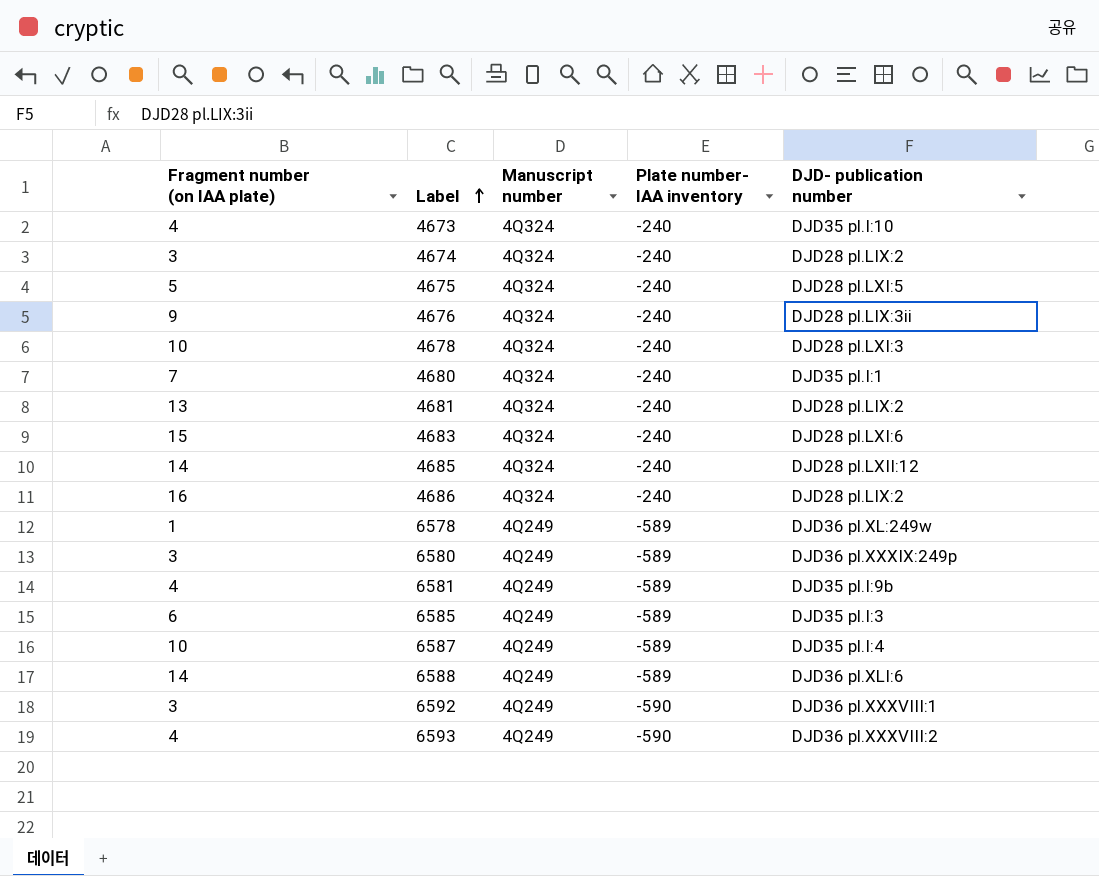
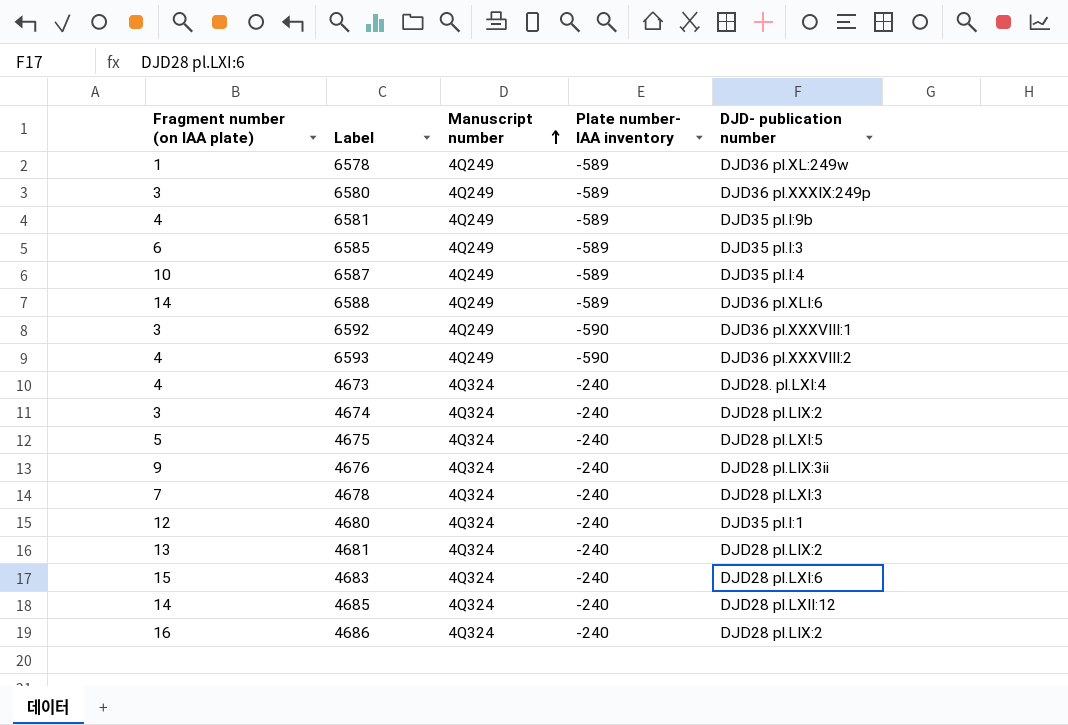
row order: Label ascending -> Manuscript number ascending
4673 | DJD- publication number: DJD35 pl.I:10 -> DJD28. pl.LXI:4
4678 | Fragment number (on IAA plate): 10 -> 7
4680 | Fragment number (on IAA plate): 7 -> 12

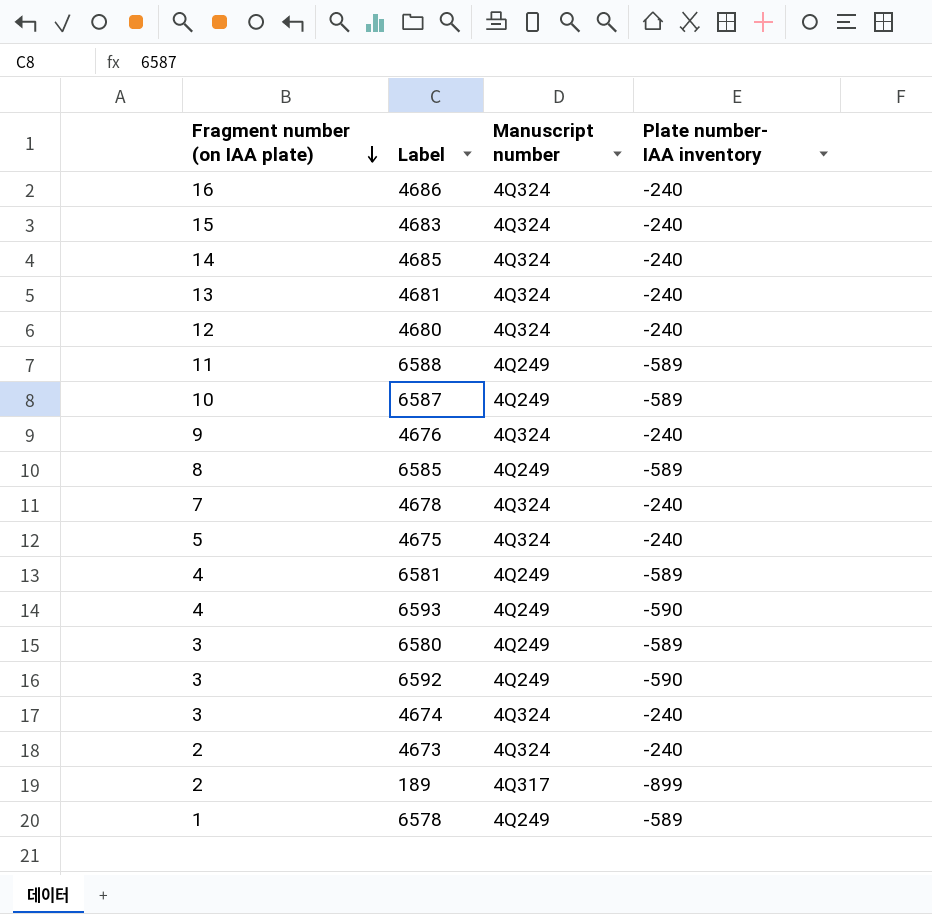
row order: Manuscript number ascending -> Fragment number (on IAA plate) descending
column DJD- publication number | position: 5 -> none
6588 | Fragment number (on IAA plate): 14 -> 11
6585 | Fragment number (on IAA plate): 6 -> 8
4673 | Fragment number (on IAA plate): 4 -> 2
row 189: none -> 2 | 4Q317 | -899

